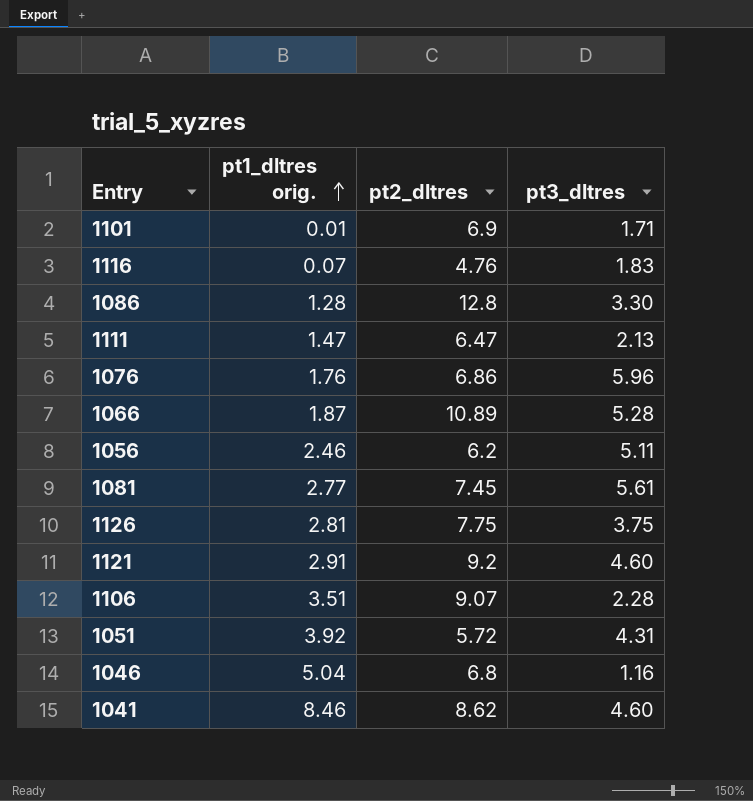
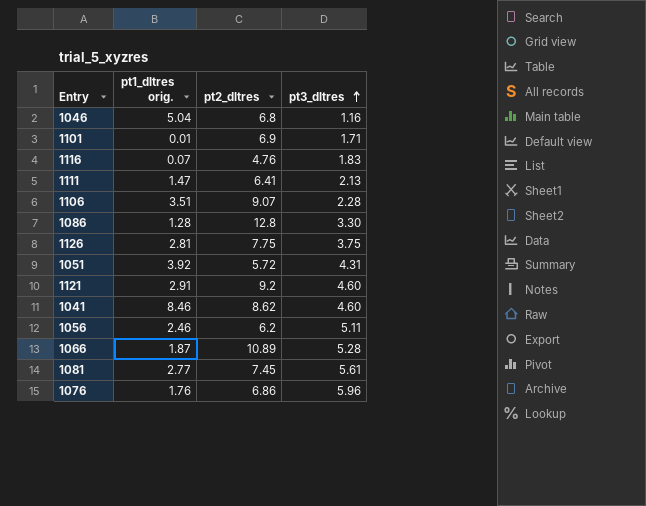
row order: pt1_dltres orig. ascending -> pt3_dltres ascending
1111 | pt2_dltres: 6.47 -> 6.41

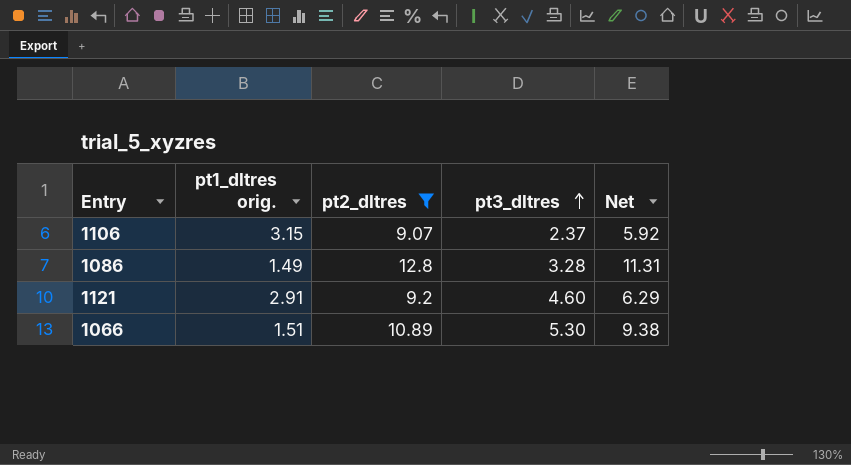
filter: none -> pt2_dltres >= 9.07
column Net | formula: none -> [pt2_dltres] - [pt1_dltres orig.]
1106 | pt1_dltres orig.: 3.51 -> 3.15
1106 | pt3_dltres: 2.28 -> 2.37
1086 | pt1_dltres orig.: 1.28 -> 1.49
1086 | pt3_dltres: 3.30 -> 3.28
1066 | pt1_dltres orig.: 1.87 -> 1.51
1066 | pt3_dltres: 5.28 -> 5.30

